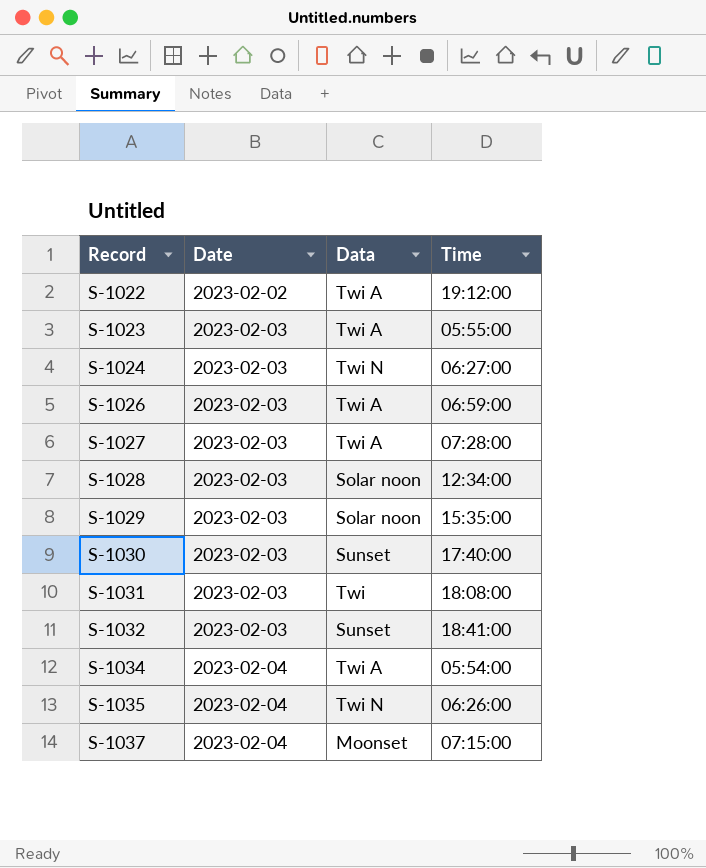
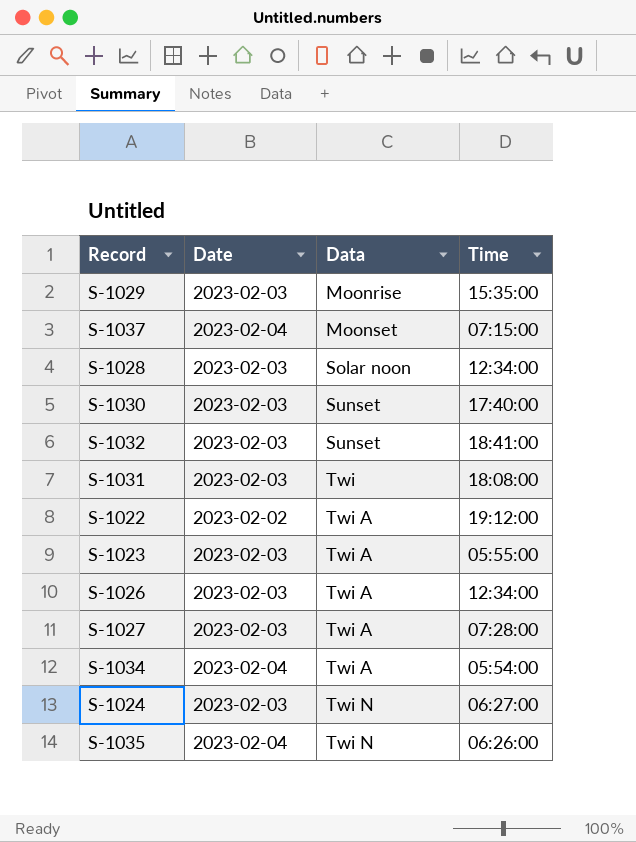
row order: Record ascending -> Data ascending
S-1029 | Data: Solar noon -> Moonrise
S-1026 | Time: 06:59:00 -> 12:34:00

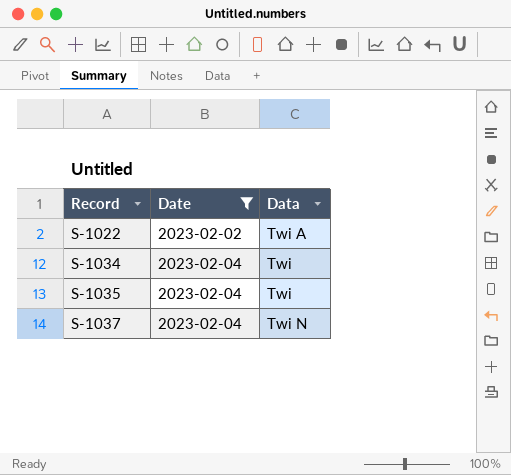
filter: none -> Date != 2023-02-03
row order: Data ascending -> Record ascending
column Time | position: 4 -> none
S-1034 | Data: Twi A -> Twi
S-1035 | Data: Twi N -> Twi
S-1037 | Data: Moonset -> Twi N

